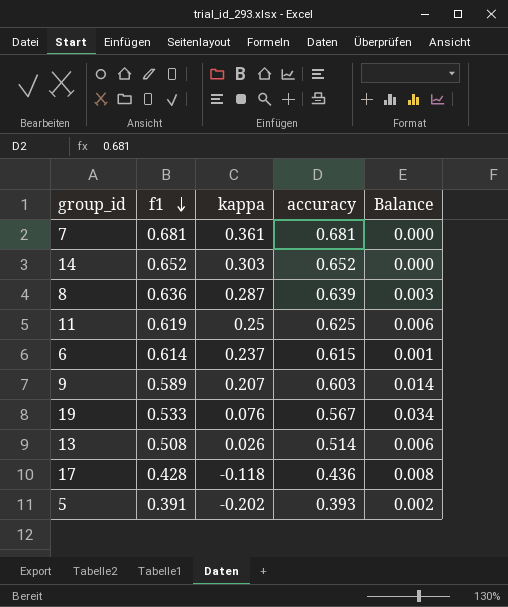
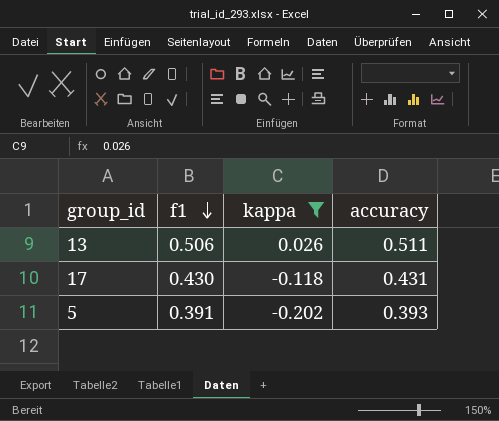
filter: none -> kappa <= 0.026
column Balance | formula: [accuracy] - [f1] -> none
13 | f1: 0.508 -> 0.506
13 | accuracy: 0.514 -> 0.511
17 | f1: 0.428 -> 0.430
17 | accuracy: 0.436 -> 0.431

